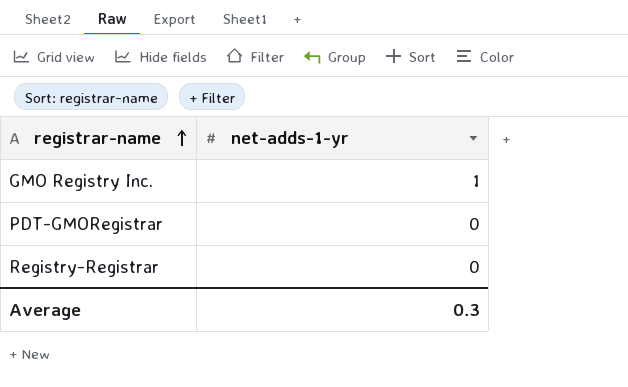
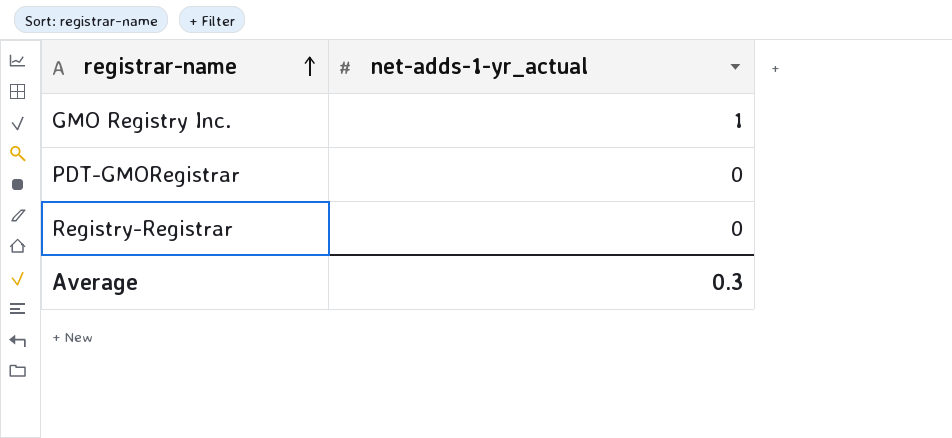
column name: net-adds-1-yr -> net-adds-1-yr_actual

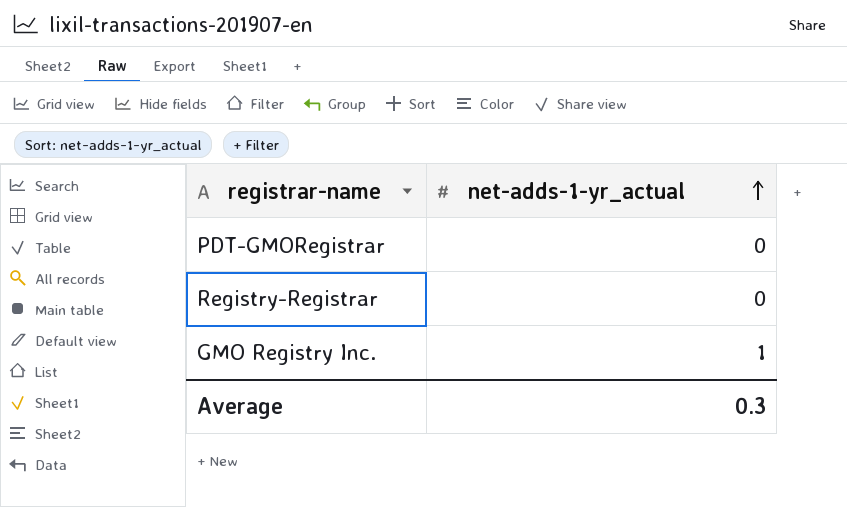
row order: registrar-name ascending -> net-adds-1-yr_actual ascending

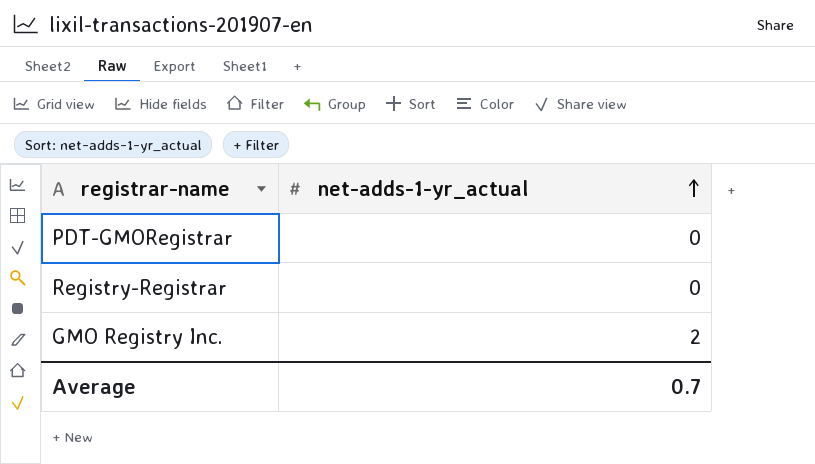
GMO Registry Inc. | net-adds-1-yr_actual: 1 -> 2
Average | net-adds-1-yr_actual: 0.3 -> 0.7

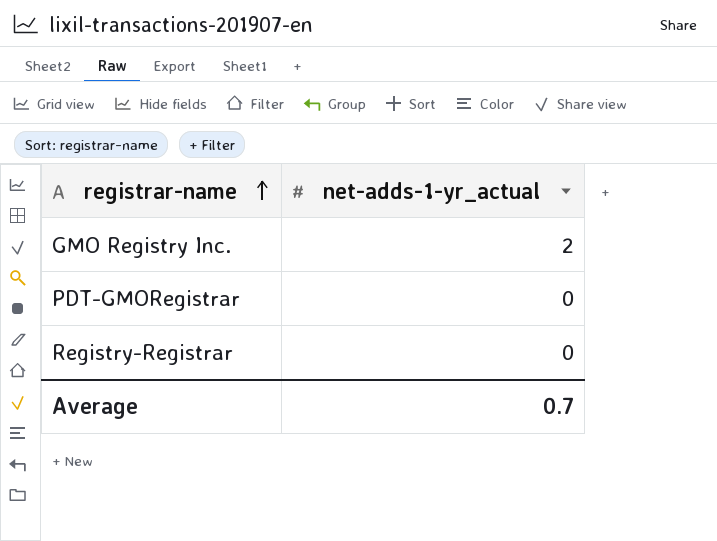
row order: net-adds-1-yr_actual ascending -> registrar-name ascending

